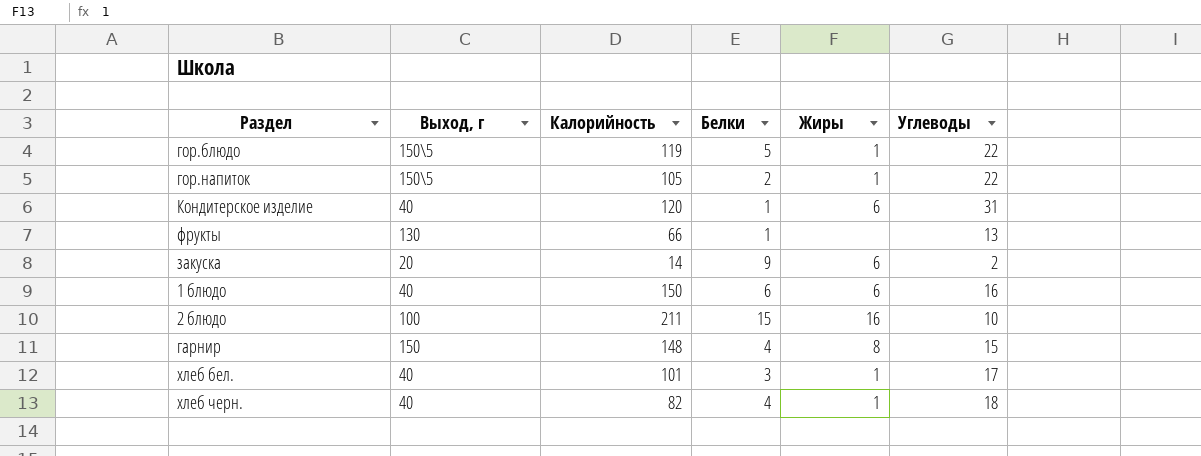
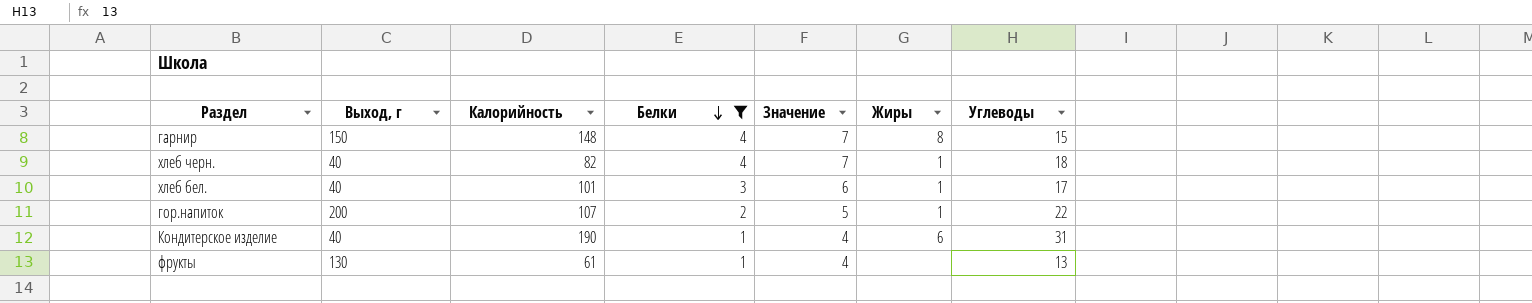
filter: none -> Белки <= 4
row order: none -> Белки descending
column Значение | formula: none -> [Белки] + 3
гор.напиток | Выход, г: 150\5 -> 200
гор.напиток | Калорийность: 105 -> 107
Кондитерское изделие | Калорийность: 120 -> 190
фрукты | Калорийность: 66 -> 61

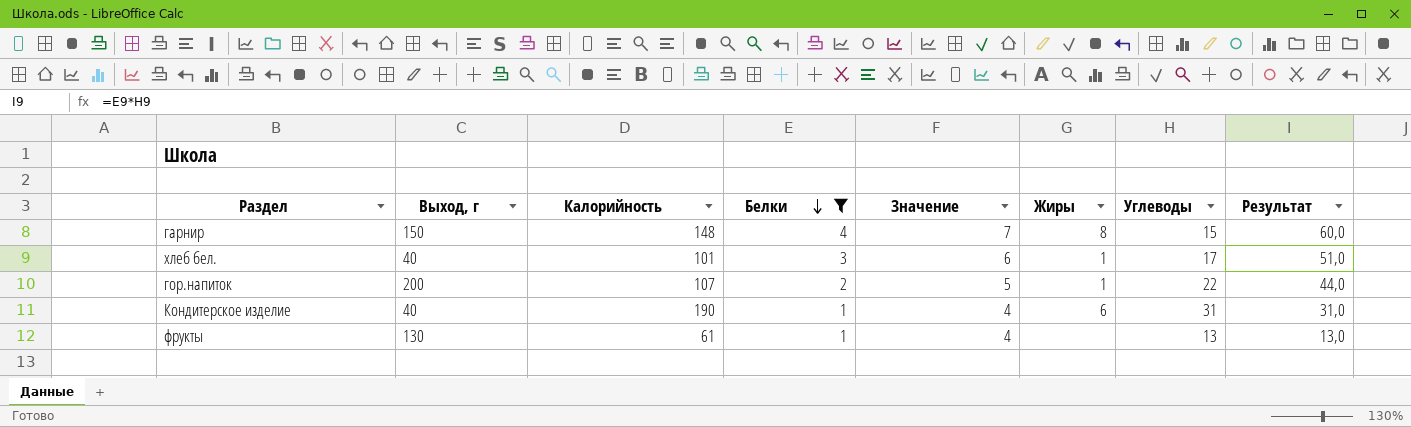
column Результат | formula: none -> [Белки] * [Углеводы]
row хлеб черн.: 40 | 82 | 4 | 7 | 1 | 18 -> none

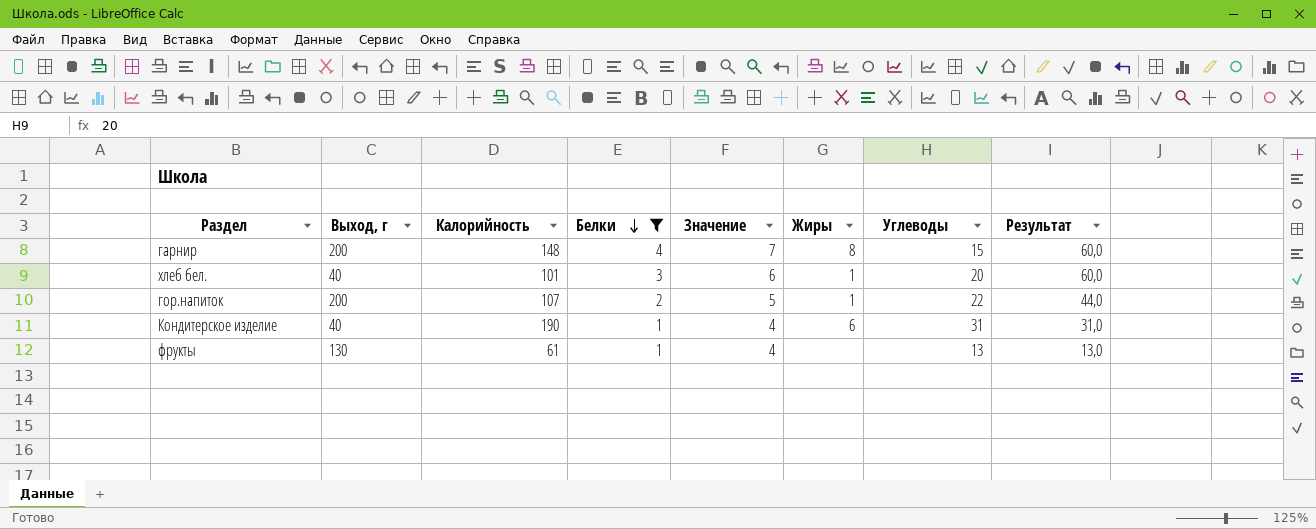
гарнир | Выход, г: 150 -> 200
хлеб бел. | Углеводы: 17 -> 20
хлеб бел. | Результат: 51,0 -> 60,0

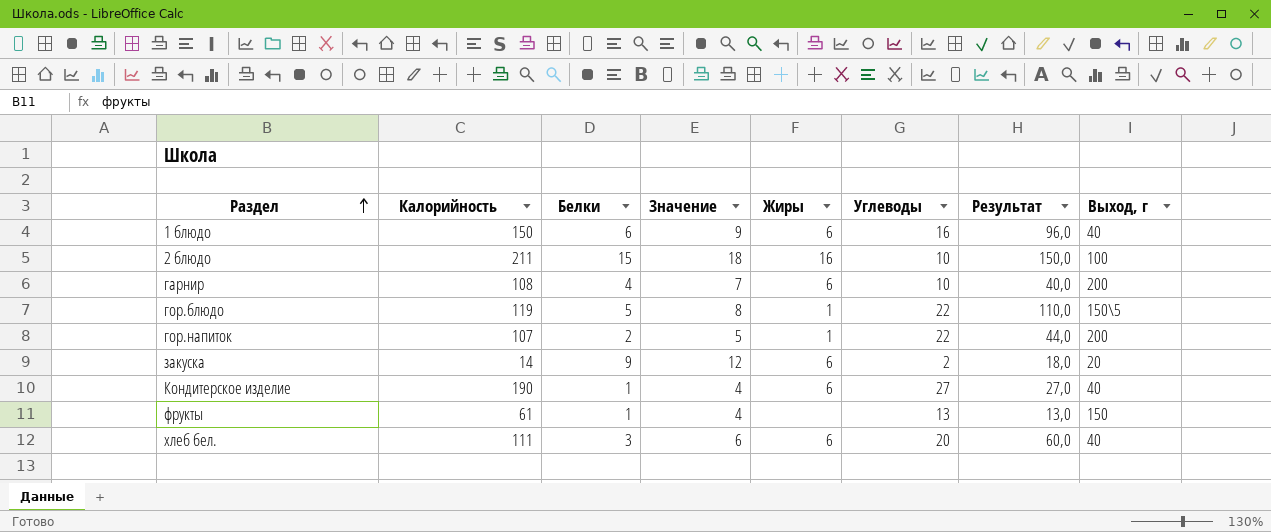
filter: Белки <= 4 -> none
row order: Белки descending -> Раздел ascending
column Выход, г | position: 2 -> 8
гарнир | Калорийность: 148 -> 108
гарнир | Жиры: 8 -> 6
гарнир | Углеводы: 15 -> 10
гарнир | Результат: 60,0 -> 40,0
Кондитерское изделие | Углеводы: 31 -> 27
Кондитерское изделие | Результат: 31,0 -> 27,0
фрукты | Выход, г: 130 -> 150
хлеб бел. | Калорийность: 101 -> 111
хлеб бел. | Жиры: 1 -> 6

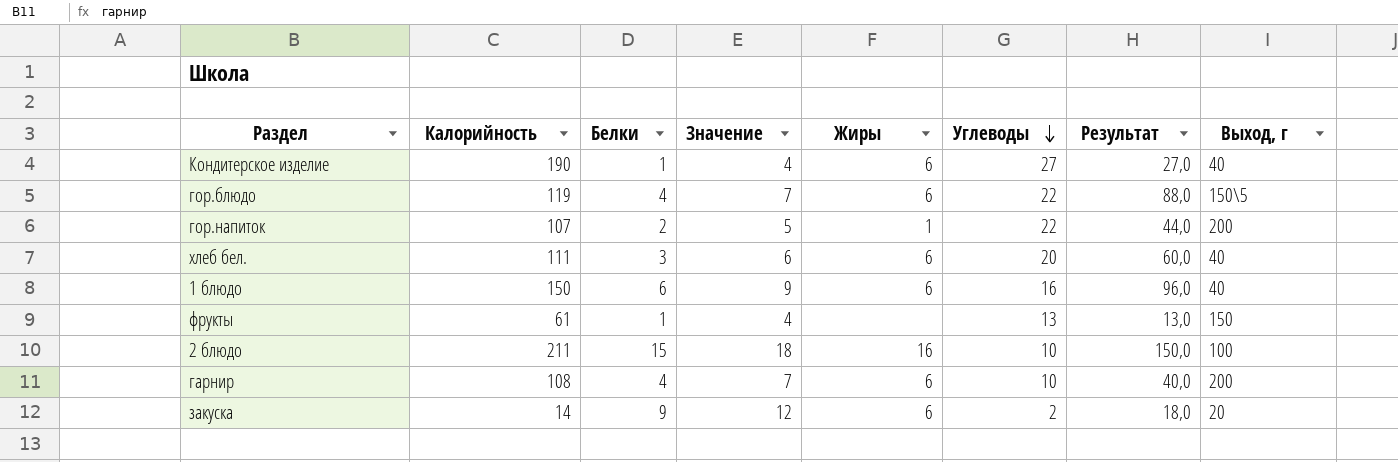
row order: Раздел ascending -> Углеводы descending
гор.блюдо | Белки: 5 -> 4
гор.блюдо | Значение: 8 -> 7
гор.блюдо | Жиры: 1 -> 6
гор.блюдо | Результат: 110,0 -> 88,0

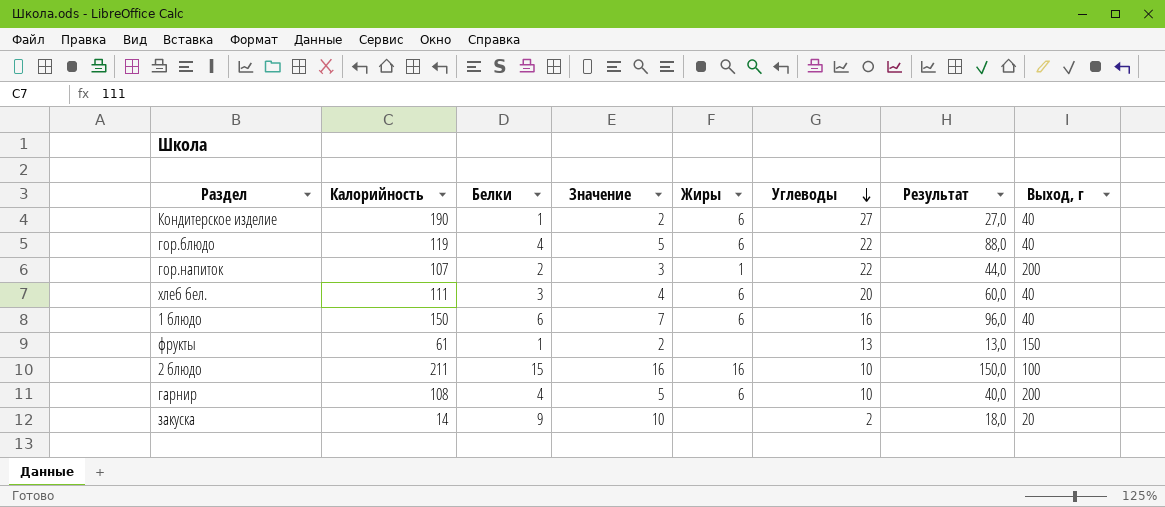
column Значение | formula: [Белки] + 3 -> [Белки] + 1
гор.блюдо | Выход, г: 150\5 -> 40
закуска | Жиры: 6 -> none

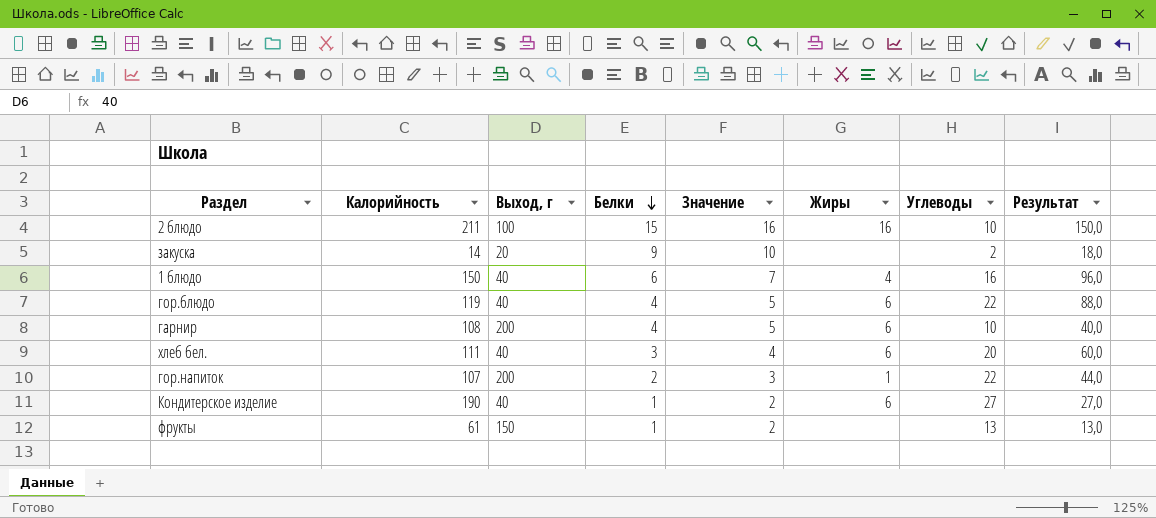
row order: Углеводы descending -> Белки descending
column Выход, г | position: 8 -> 3
1 блюдо | Жиры: 6 -> 4

